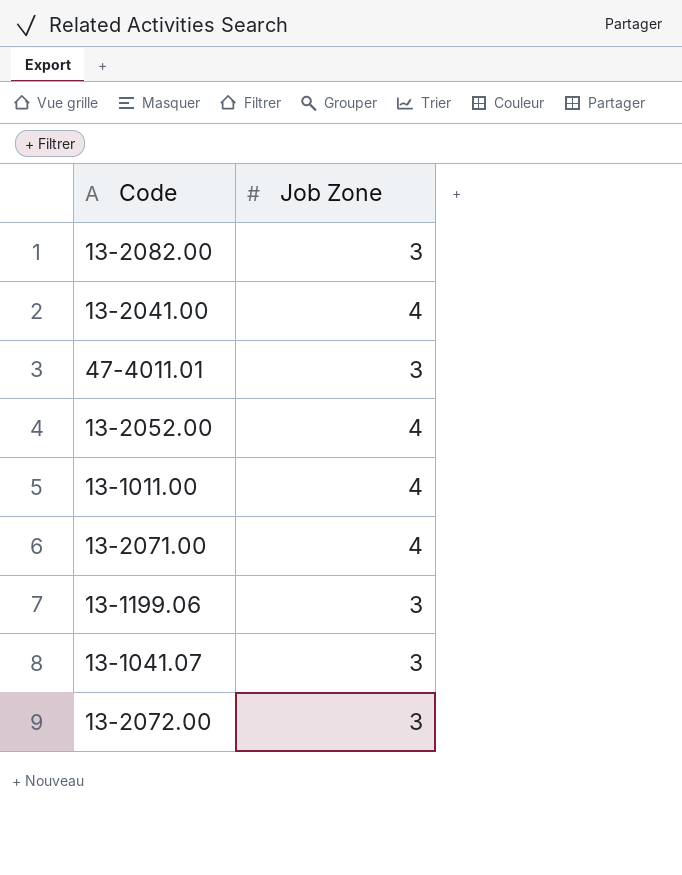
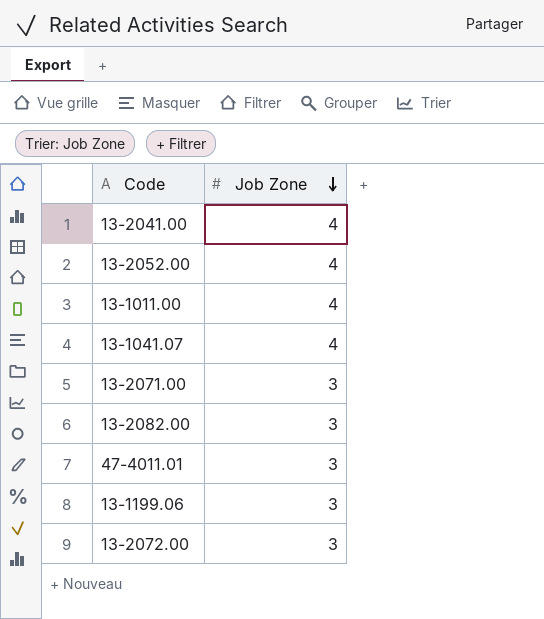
row order: none -> Job Zone descending
13-1041.07 | Job Zone: 3 -> 4
13-2071.00 | Job Zone: 4 -> 3

